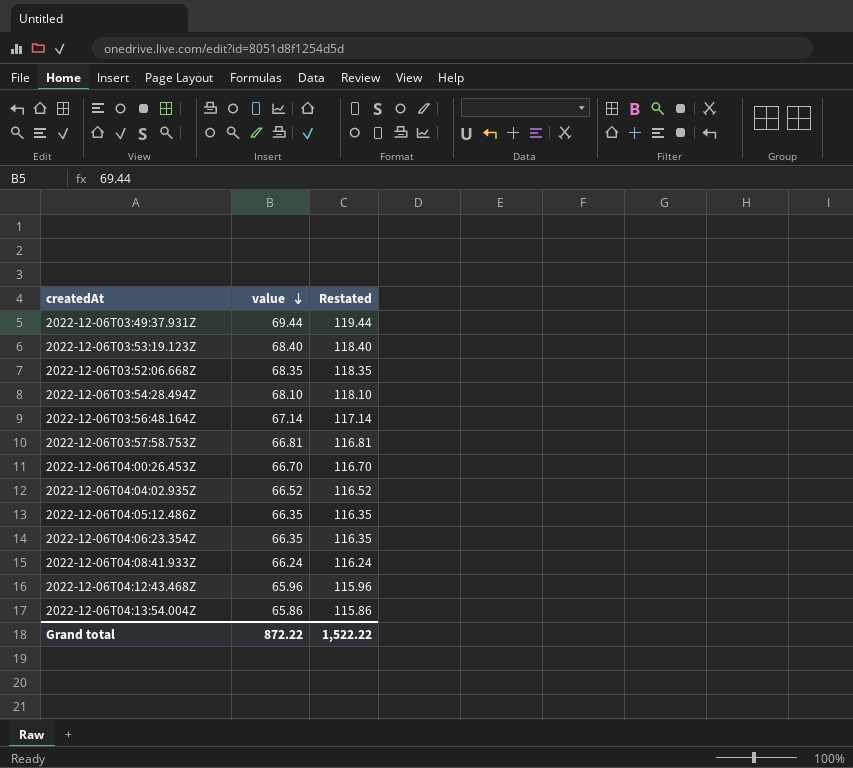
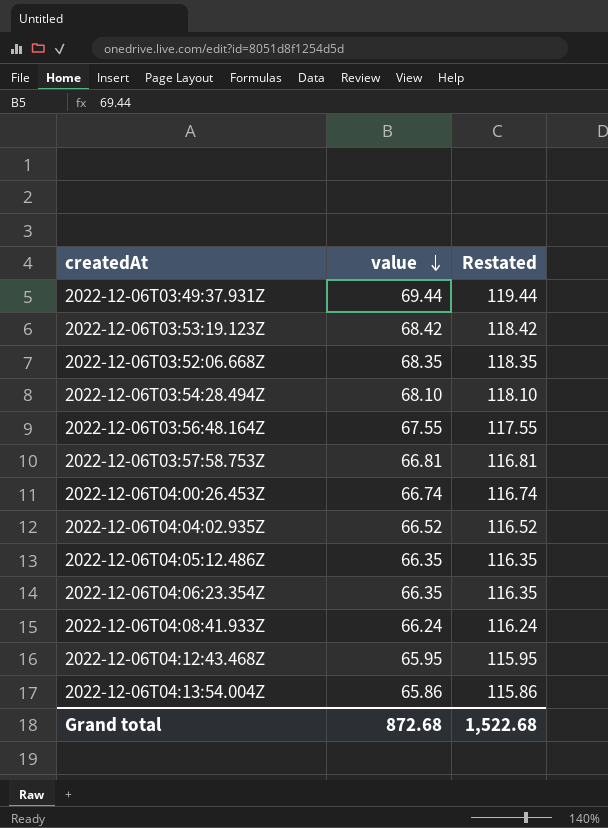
2022-12-06T03:53:19.123Z | value: 68.40 -> 68.42
2022-12-06T03:53:19.123Z | Restated: 118.40 -> 118.42
2022-12-06T03:56:48.164Z | value: 67.14 -> 67.55
2022-12-06T03:56:48.164Z | Restated: 117.14 -> 117.55
2022-12-06T04:00:26.453Z | value: 66.70 -> 66.74
2022-12-06T04:00:26.453Z | Restated: 116.70 -> 116.74
2022-12-06T04:12:43.468Z | value: 65.96 -> 65.95
2022-12-06T04:12:43.468Z | Restated: 115.96 -> 115.95
Grand total | value: 872.22 -> 872.68
Grand total | Restated: 1,522.22 -> 1,522.68

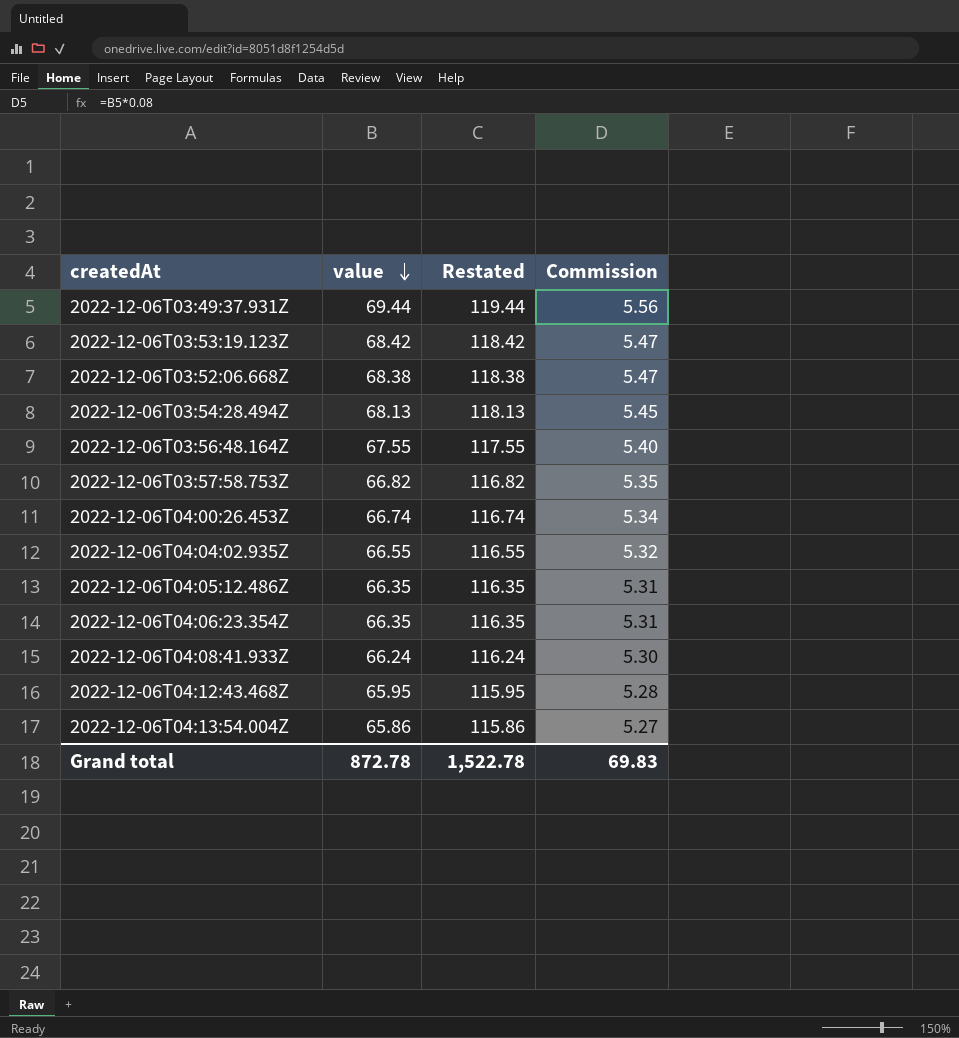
column Commission | formula: none -> [value] * 0.08
2022-12-06T03:52:06.668Z | value: 68.35 -> 68.38
2022-12-06T03:52:06.668Z | Restated: 118.35 -> 118.38
2022-12-06T03:54:28.494Z | value: 68.10 -> 68.13
2022-12-06T03:54:28.494Z | Restated: 118.10 -> 118.13
2022-12-06T03:57:58.753Z | value: 66.81 -> 66.82
2022-12-06T03:57:58.753Z | Restated: 116.81 -> 116.82
2022-12-06T04:04:02.935Z | value: 66.52 -> 66.55
2022-12-06T04:04:02.935Z | Restated: 116.52 -> 116.55
Grand total | value: 872.68 -> 872.78
Grand total | Restated: 1,522.68 -> 1,522.78

